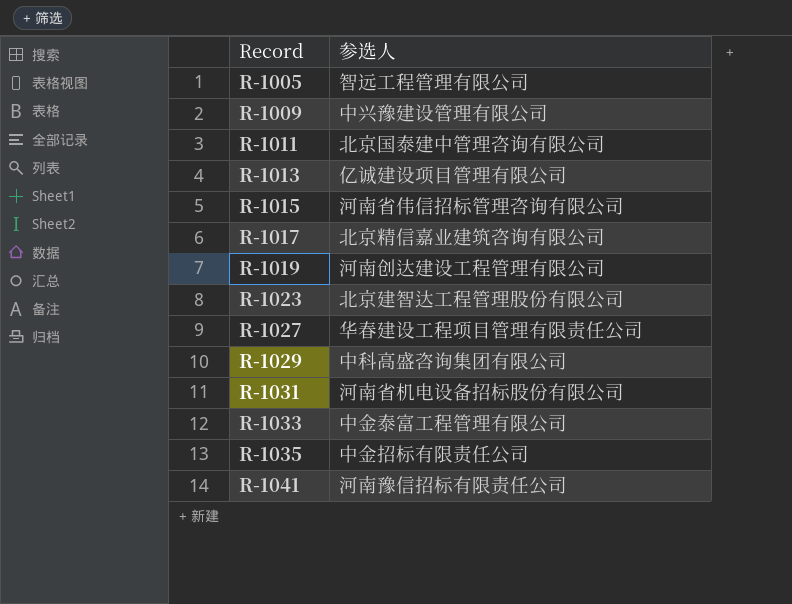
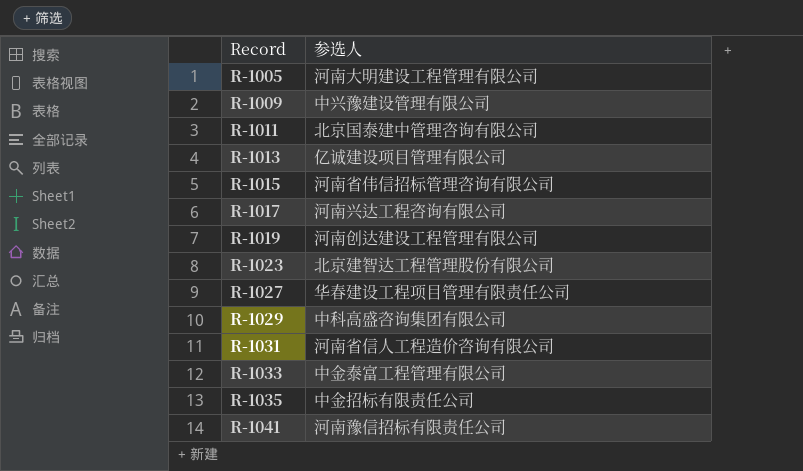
R-1005 | 参选人: 智远工程管理有限公司 -> 河南大明建设工程管理有限公司
R-1017 | 参选人: 北京精信嘉业建筑咨询有限公司 -> 河南兴达工程咨询有限公司
R-1031 | 参选人: 河南省机电设备招标股份有限公司 -> 河南省信人工程造价咨询有限公司

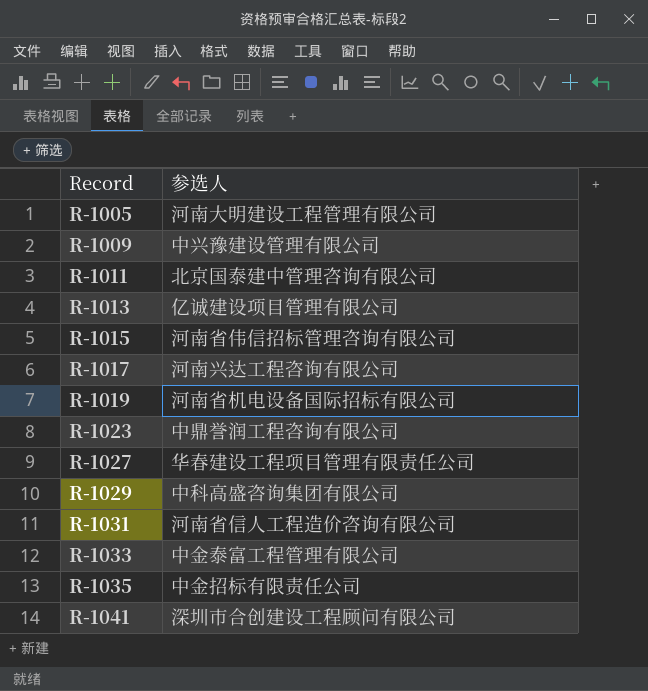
R-1019 | 参选人: 河南创达建设工程管理有限公司 -> 河南省机电设备国际招标有限公司
R-1023 | 参选人: 北京建智达工程管理股份有限公司 -> 中鼎誉润工程咨询有限公司
R-1041 | 参选人: 河南豫信招标有限责任公司 -> 深圳市合创建设工程顾问有限公司

